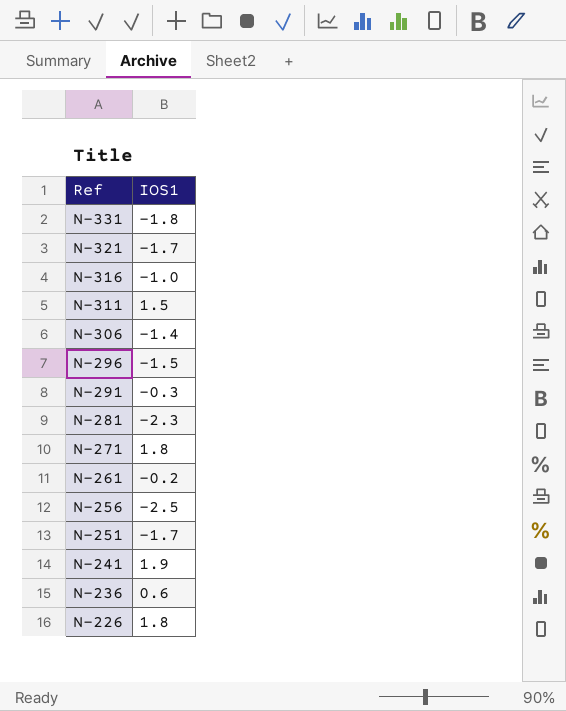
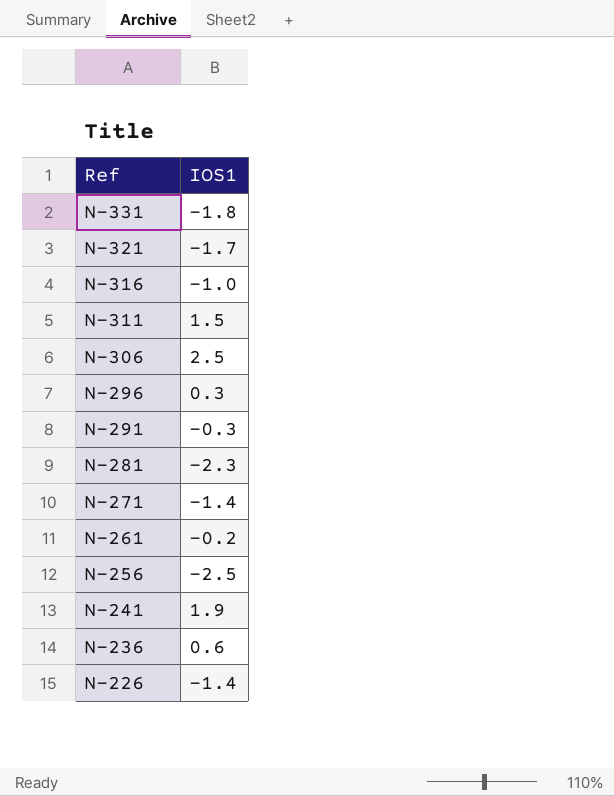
row N-251: -1.7 -> none
N-306 | IOS1: -1.4 -> 2.5
N-296 | IOS1: -1.5 -> 0.3
N-271 | IOS1: 1.8 -> -1.4
N-226 | IOS1: 1.8 -> -1.4

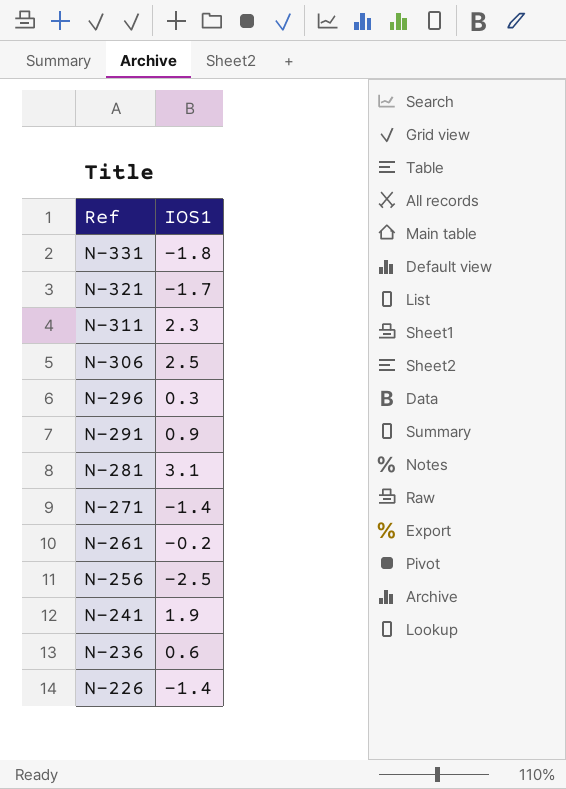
row N-316: -1.0 -> none
N-311 | IOS1: 1.5 -> 2.3
N-291 | IOS1: -0.3 -> 0.9
N-281 | IOS1: -2.3 -> 3.1

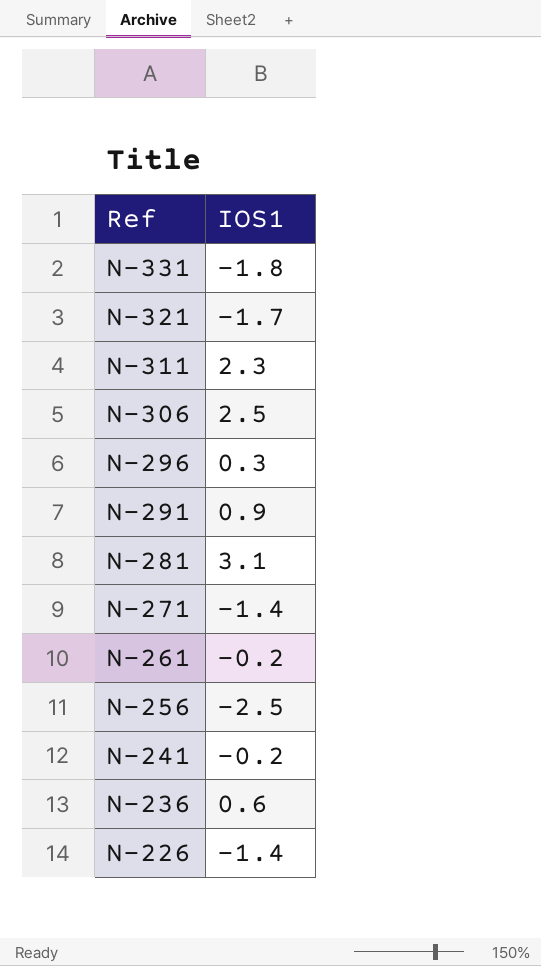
N-241 | IOS1: 1.9 -> -0.2

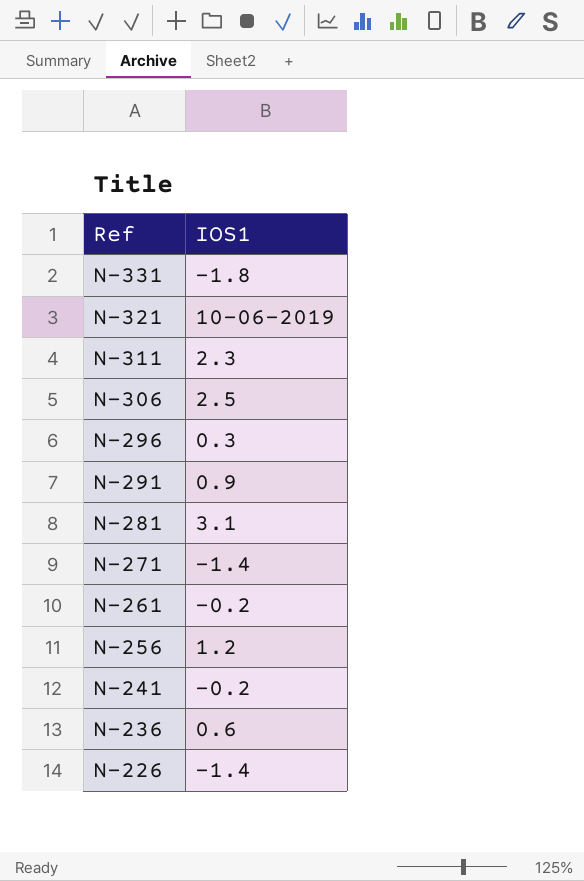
N-321 | IOS1: -1.7 -> 10-06-2019
N-256 | IOS1: -2.5 -> 1.2

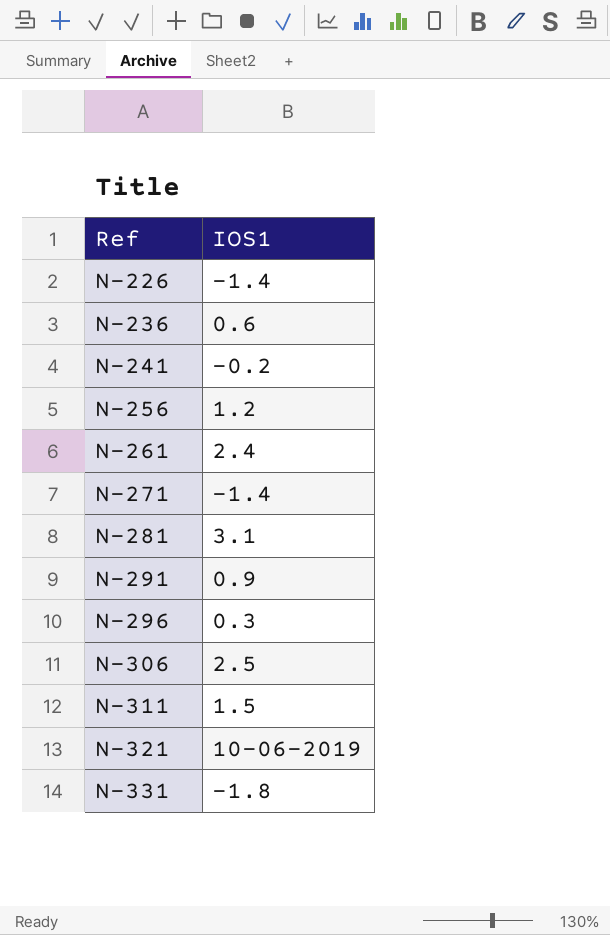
row order: Ref descending -> Ref ascending
N-261 | IOS1: -0.2 -> 2.4
N-311 | IOS1: 2.3 -> 1.5

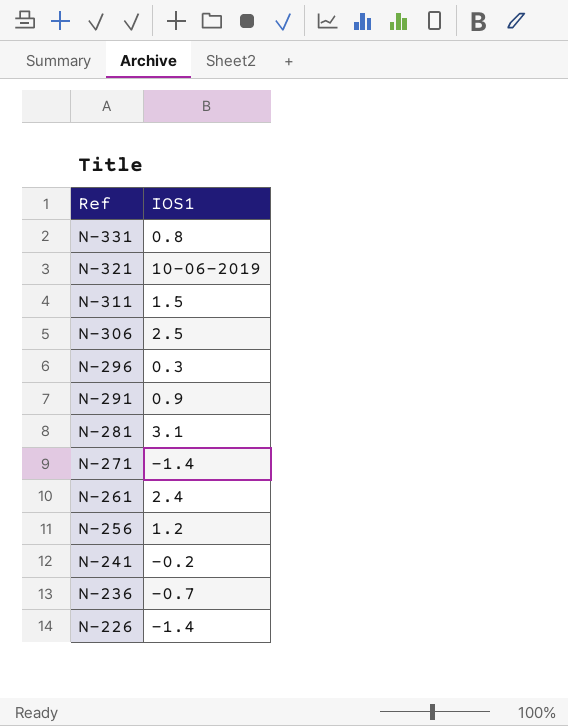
row order: Ref ascending -> Ref descending
N-331 | IOS1: -1.8 -> 0.8
N-236 | IOS1: 0.6 -> -0.7

